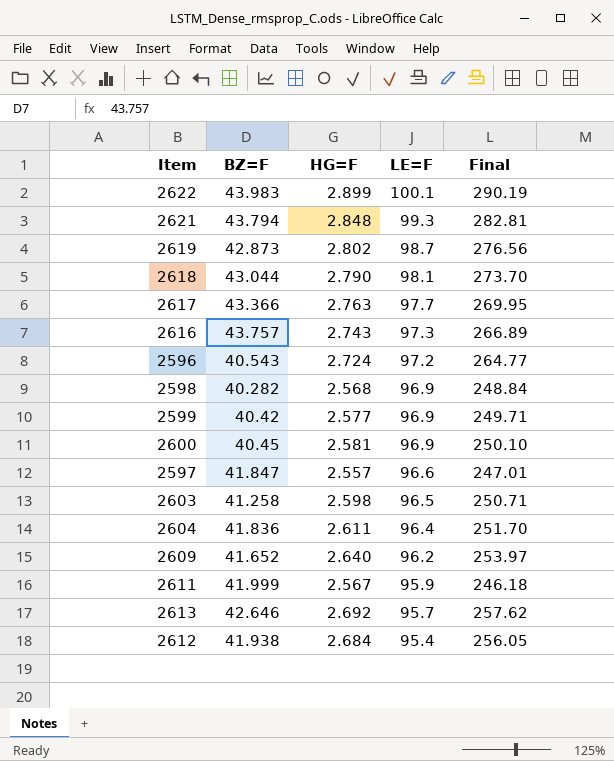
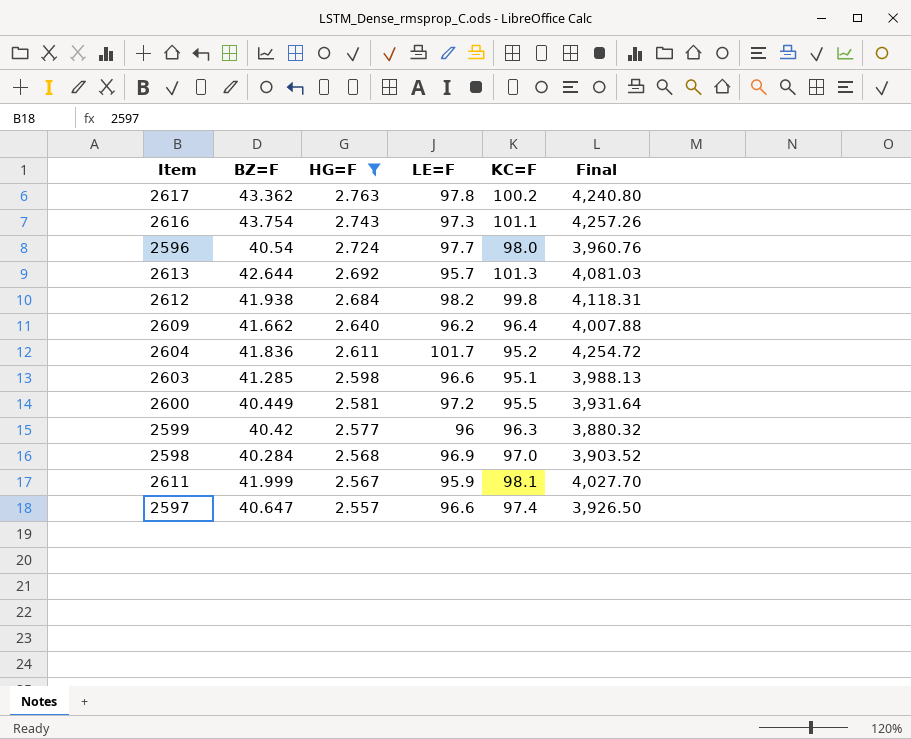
filter: none -> HG=F <= 2.763
row order: LE=F descending -> HG=F descending
column KC=F | position: none -> 5
column Final | formula: [HG=F] * [LE=F] -> [BZ=F] * [LE=F]
2617 | BZ=F: 43.366 -> 43.362
2617 | LE=F: 97.7 -> 97.8
2616 | BZ=F: 43.757 -> 43.754
2596 | BZ=F: 40.543 -> 40.54
2596 | LE=F: 97.2 -> 97.7
2613 | BZ=F: 42.646 -> 42.644
2612 | LE=F: 95.4 -> 98.2
2609 | BZ=F: 41.652 -> 41.662
2604 | LE=F: 96.4 -> 101.7
2603 | BZ=F: 41.258 -> 41.285
2603 | LE=F: 96.5 -> 96.6
2600 | BZ=F: 40.45 -> 40.449
2600 | LE=F: 96.9 -> 97.2
2599 | LE=F: 96.9 -> 96
2598 | BZ=F: 40.282 -> 40.284
2597 | BZ=F: 41.847 -> 40.647

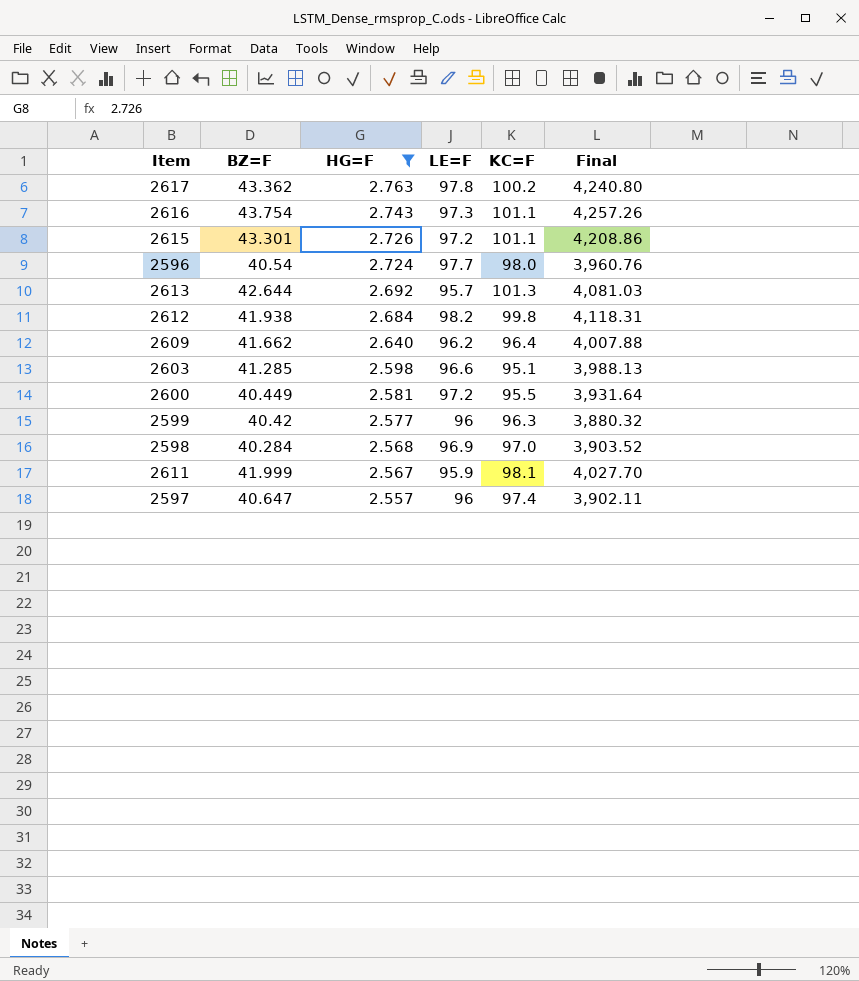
row 2604: 41.836 | 2.611 | 101.7 | 95.2 | 4,254.72 -> none
row 2615: none -> 43.301 | 2.726 | 97.2 | 101.1 | 4,208.86
2597 | LE=F: 96.6 -> 96
2597 | Final: 3,926.50 -> 3,902.11

